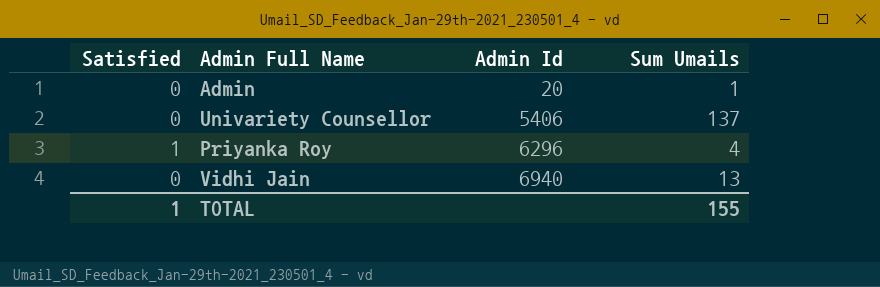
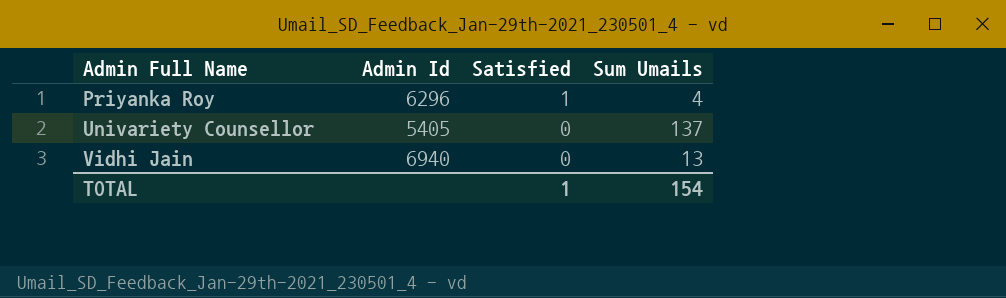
row order: Admin Id ascending -> Admin Full Name ascending
column Satisfied | position: 1 -> 3
row Admin: 0 | 20 | 1 -> none
Univariety Counsellor | Admin Id: 5406 -> 5405
TOTAL | Sum Umails: 155 -> 154

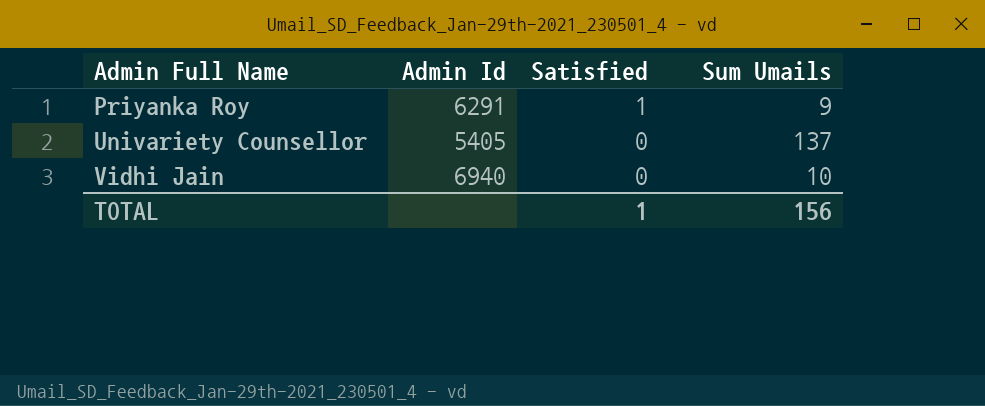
Priyanka Roy | Admin Id: 6296 -> 6291
Priyanka Roy | Sum Umails: 4 -> 9
Vidhi Jain | Sum Umails: 13 -> 10
TOTAL | Sum Umails: 154 -> 156

